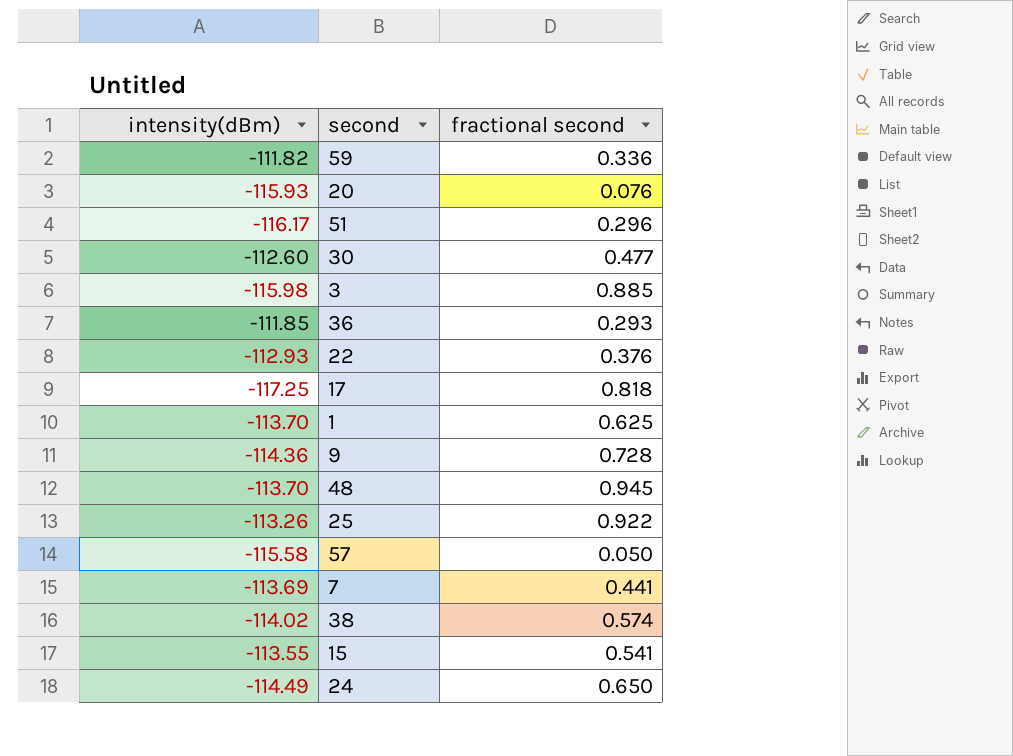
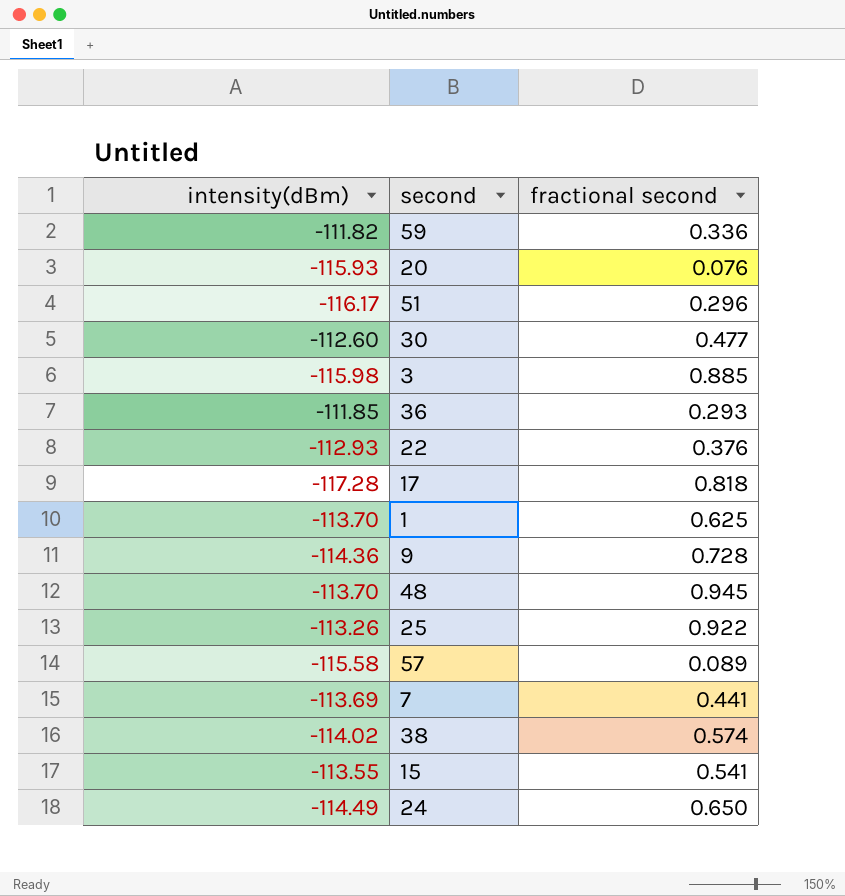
17 | intensity(dBm): -117.25 -> -117.28
57 | fractional second: 0.050 -> 0.089

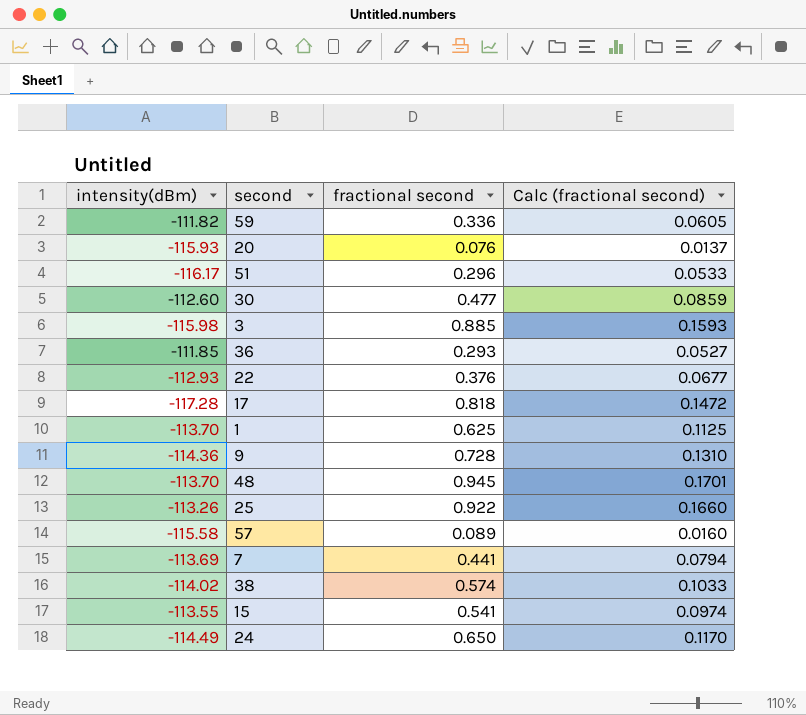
column Calc (fractional second) | formula: none -> [fractional second] * 0.18

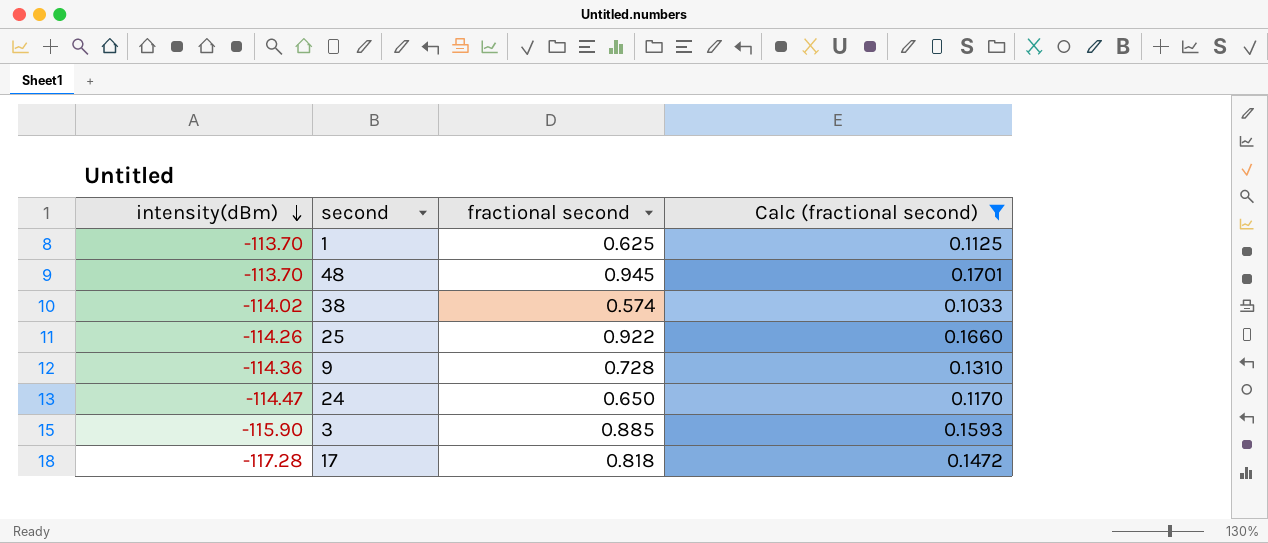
filter: none -> Calc (fractional second) >= 0.1033
row order: none -> intensity(dBm) descending
25 | intensity(dBm): -113.26 -> -114.26
24 | intensity(dBm): -114.49 -> -114.47
3 | intensity(dBm): -115.98 -> -115.90

